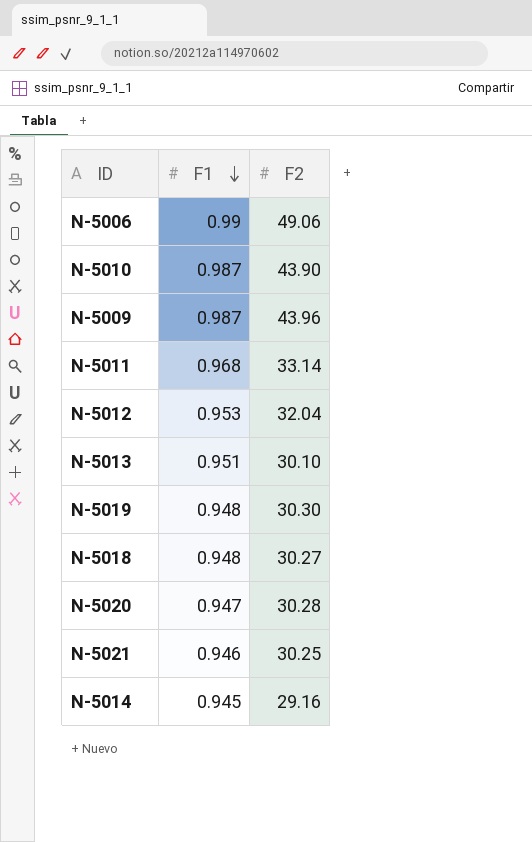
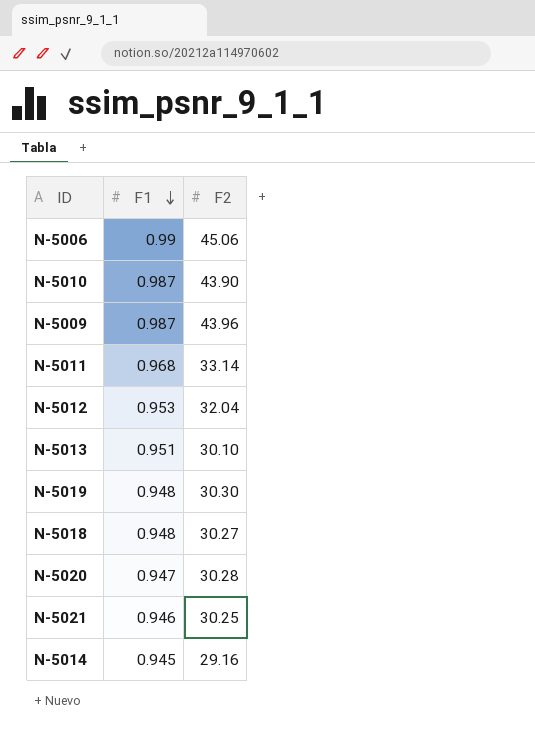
N-5006 | F2: 49.06 -> 45.06

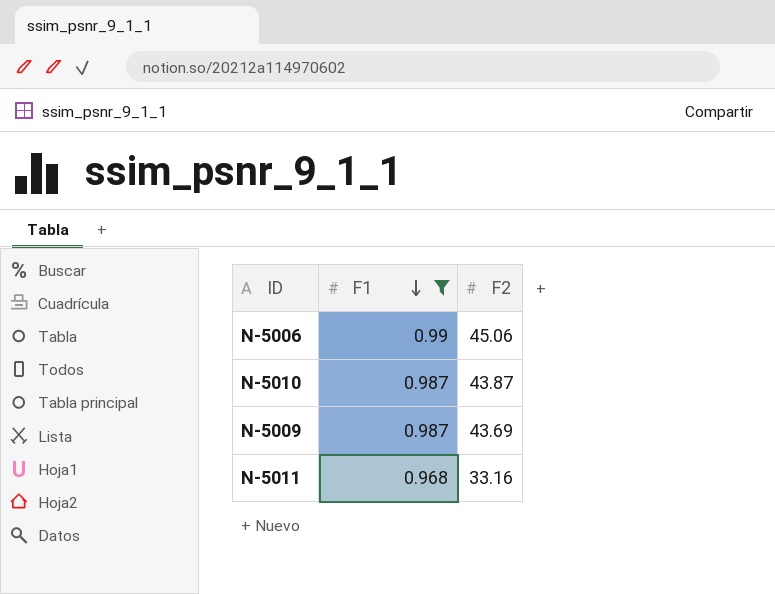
filter: none -> F1 >= 0.968
N-5010 | F2: 43.90 -> 43.87
N-5009 | F2: 43.96 -> 43.69
N-5011 | F2: 33.14 -> 33.16

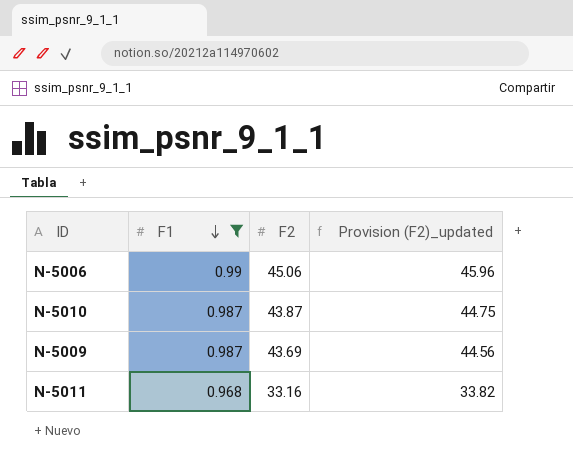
column Provision (F2)_updated | formula: none -> [F2] * 1.02

